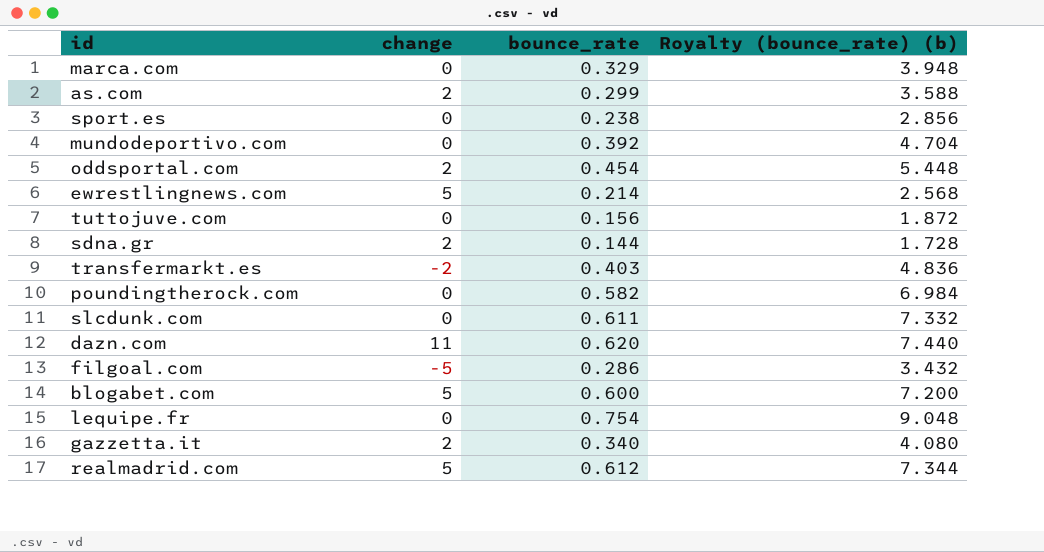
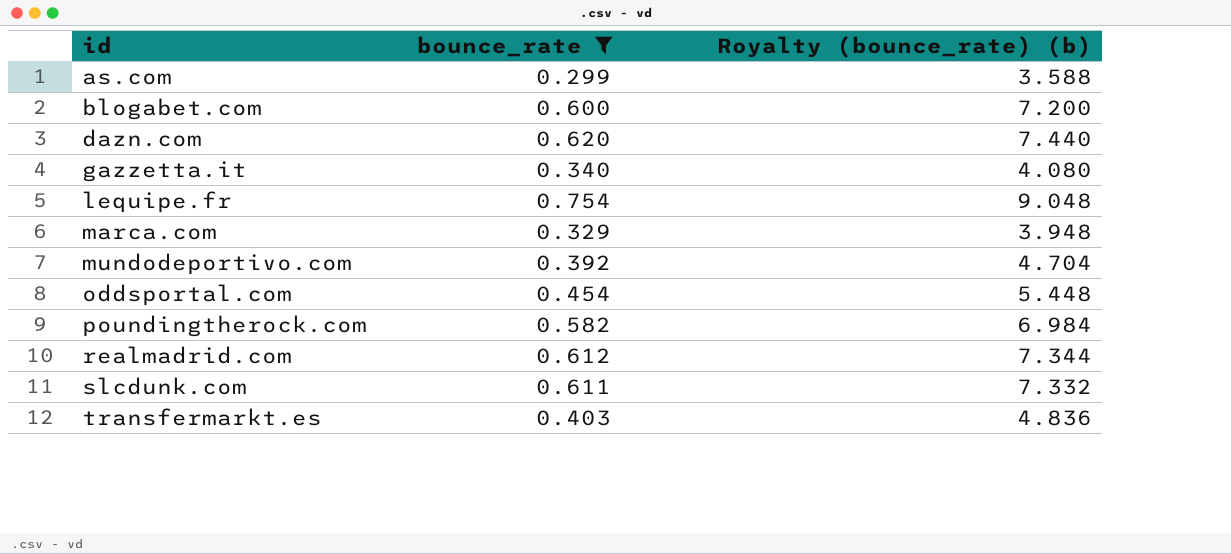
filter: none -> bounce_rate >= 0.299
row order: none -> id ascending
column change | position: 2 -> none

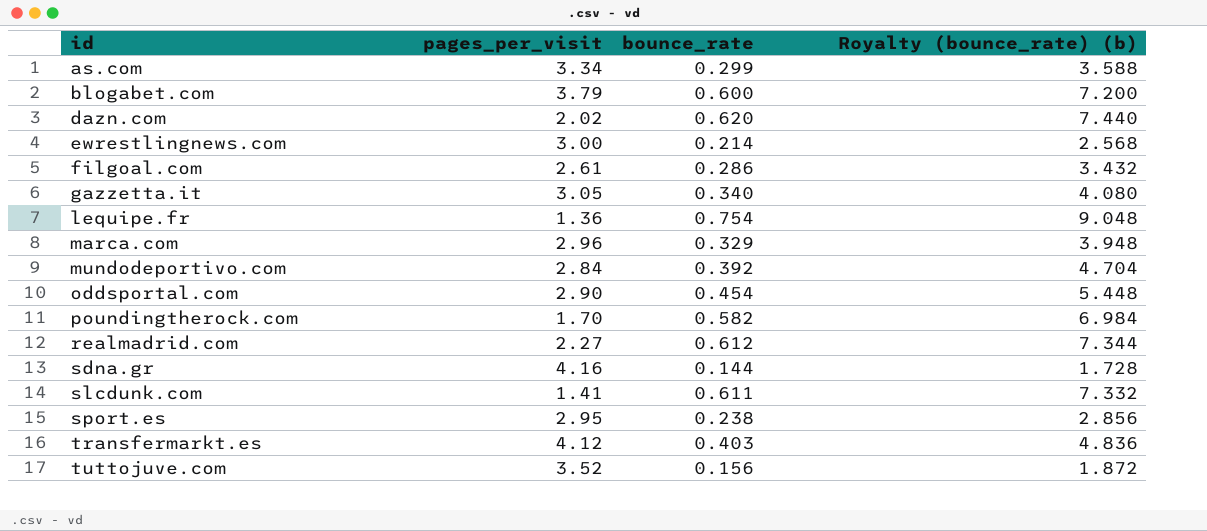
filter: bounce_rate >= 0.299 -> none
column pages_per_visit | position: none -> 2

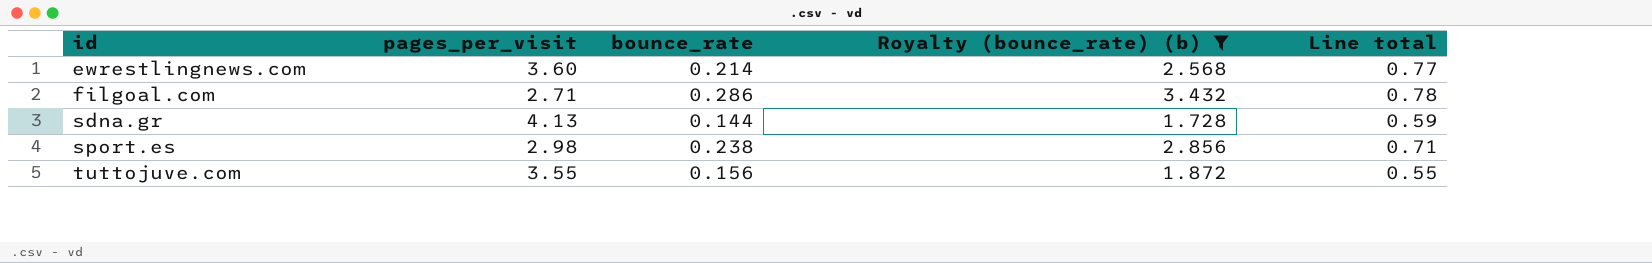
filter: none -> Royalty (bounce_rate) (b) <= 3.432
column Line total | formula: none -> [pages_per_visit] * [bounce_rate]
ewrestlingnews.com | pages_per_visit: 3.00 -> 3.60
filgoal.com | pages_per_visit: 2.61 -> 2.71
sdna.gr | pages_per_visit: 4.16 -> 4.13
sport.es | pages_per_visit: 2.95 -> 2.98
tuttojuve.com | pages_per_visit: 3.52 -> 3.55

